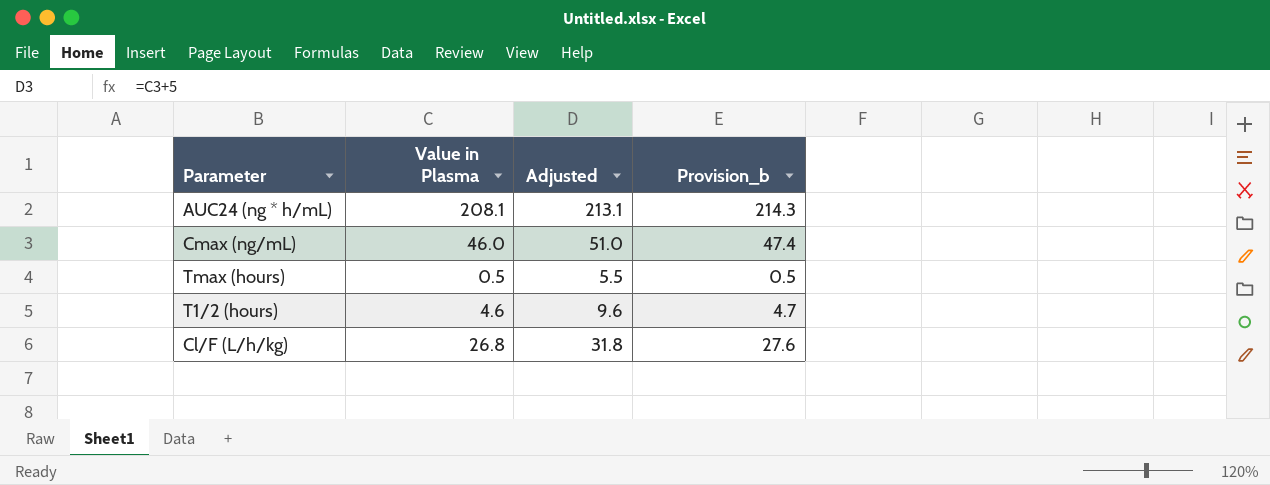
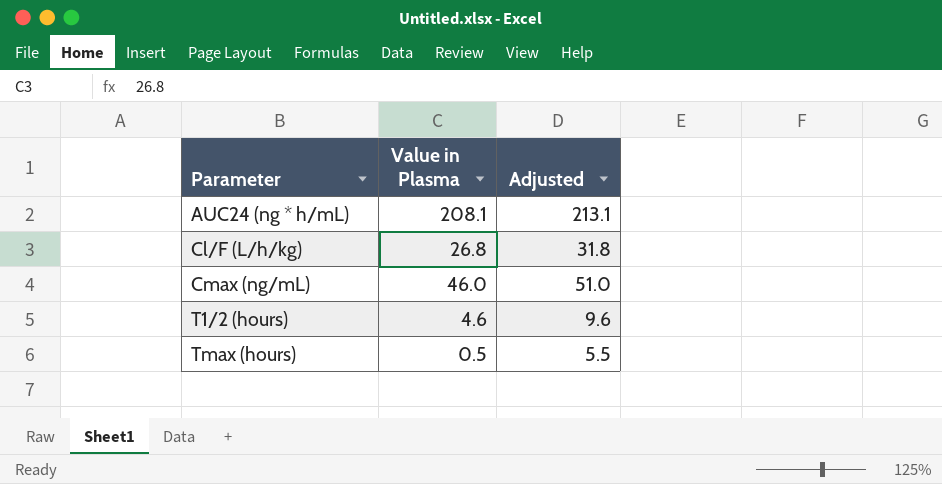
row order: none -> Parameter ascending
column Provision_b | formula: [Value in Plasma] * 1.03 -> none

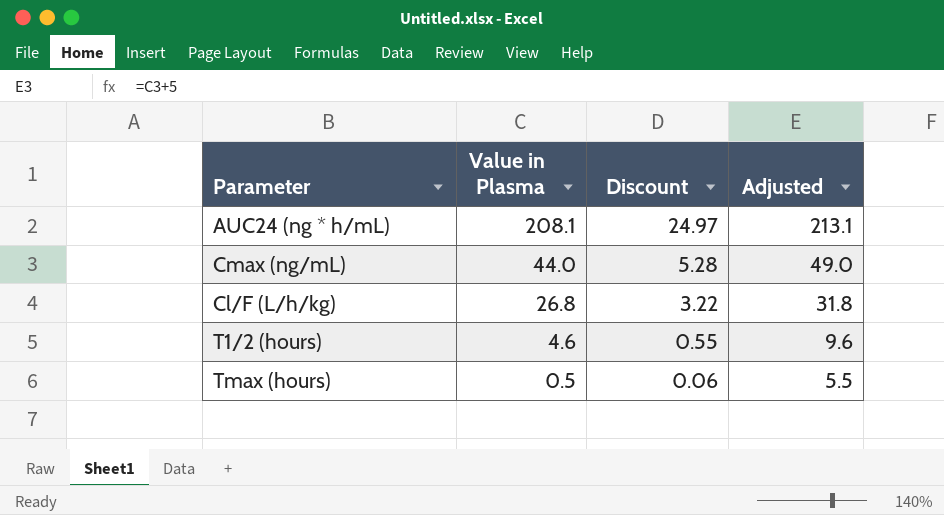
row order: Parameter ascending -> Value in Plasma descending
column Discount | formula: none -> [Value in Plasma] * 0.12
Cmax (ng/mL) | Value in Plasma: 46.0 -> 44.0
Cmax (ng/mL) | Adjusted: 51.0 -> 49.0

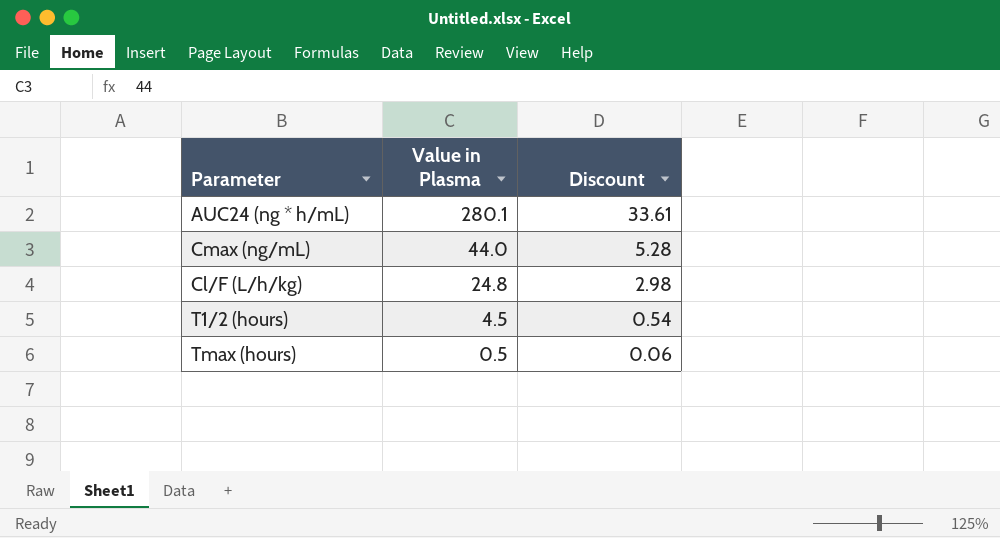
column Adjusted | formula: [Value in Plasma] + 5 -> none
AUC24 (ng * h/mL) | Value in Plasma: 208.1 -> 280.1
AUC24 (ng * h/mL) | Discount: 24.97 -> 33.61
Cl/F (L/h/kg) | Value in Plasma: 26.8 -> 24.8
Cl/F (L/h/kg) | Discount: 3.22 -> 2.98
T1/2 (hours) | Value in Plasma: 4.6 -> 4.5
T1/2 (hours) | Discount: 0.55 -> 0.54

